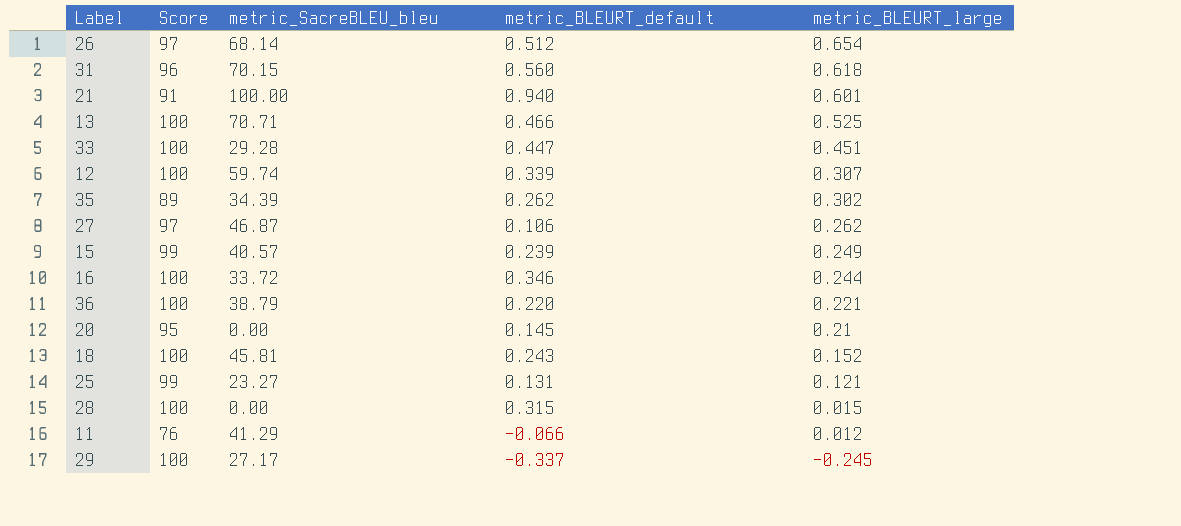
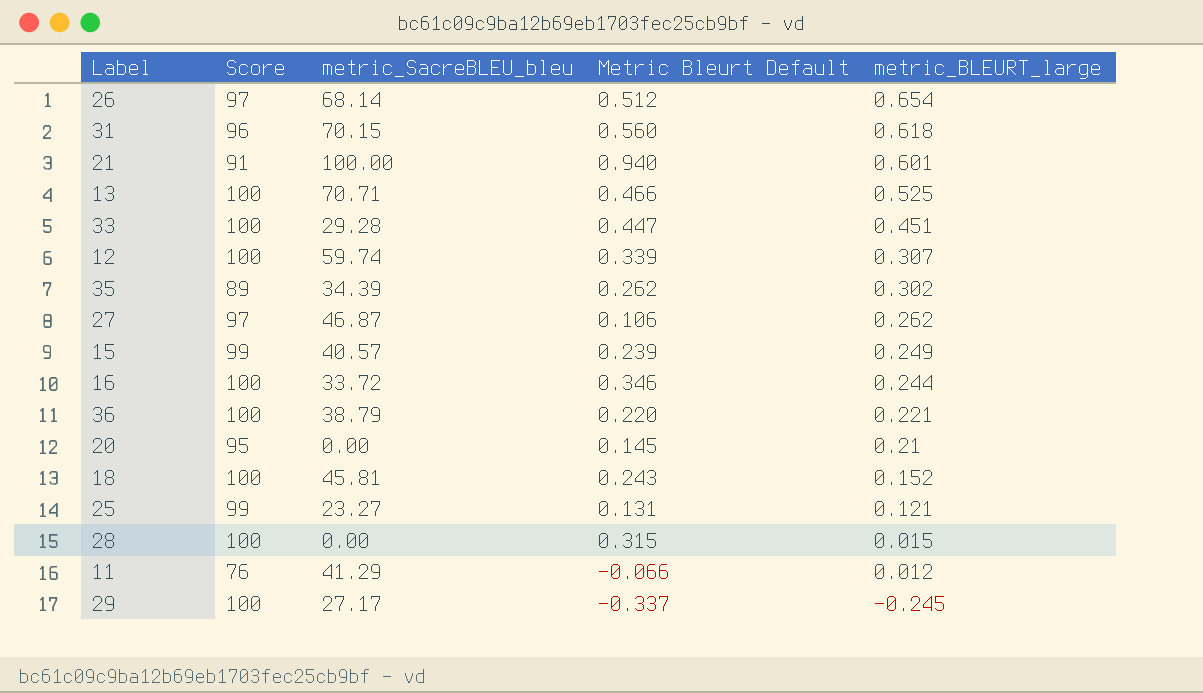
column name: metric_BLEURT_default -> Metric Bleurt Default

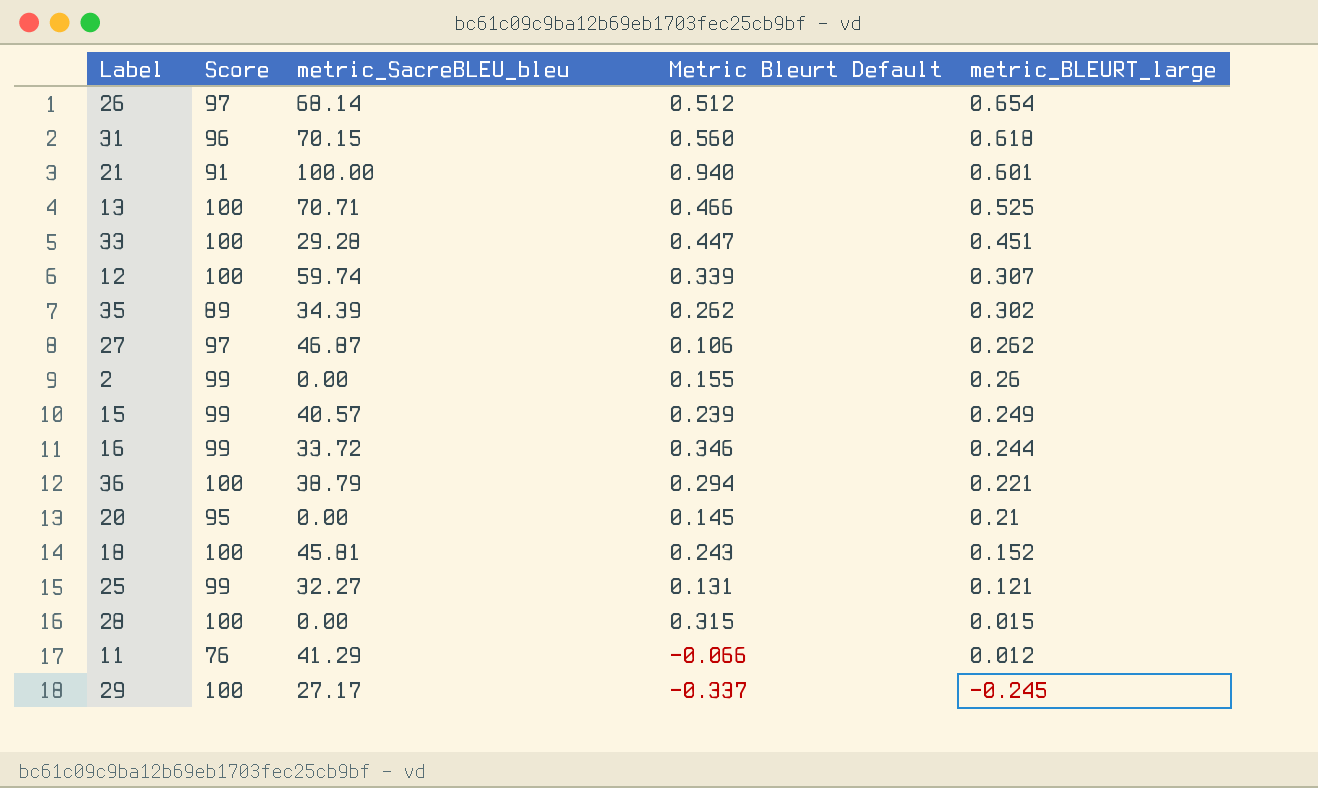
row 2: none -> 99 | 0.00 | 0.155 | 0.26
16 | Score: 100 -> 99
36 | Metric Bleurt Default: 0.220 -> 0.294
25 | metric_SacreBLEU_bleu: 23.27 -> 32.27

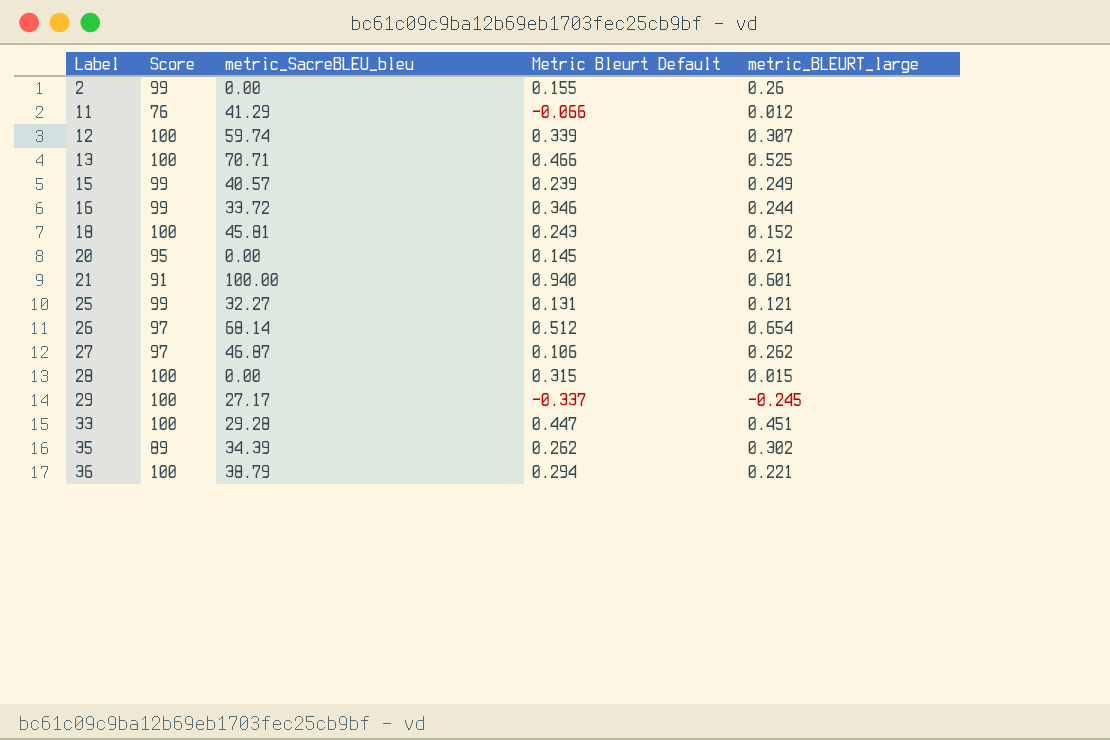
row order: metric_BLEURT_large descending -> Label ascending
row 31: 96 | 70.15 | 0.560 | 0.618 -> none

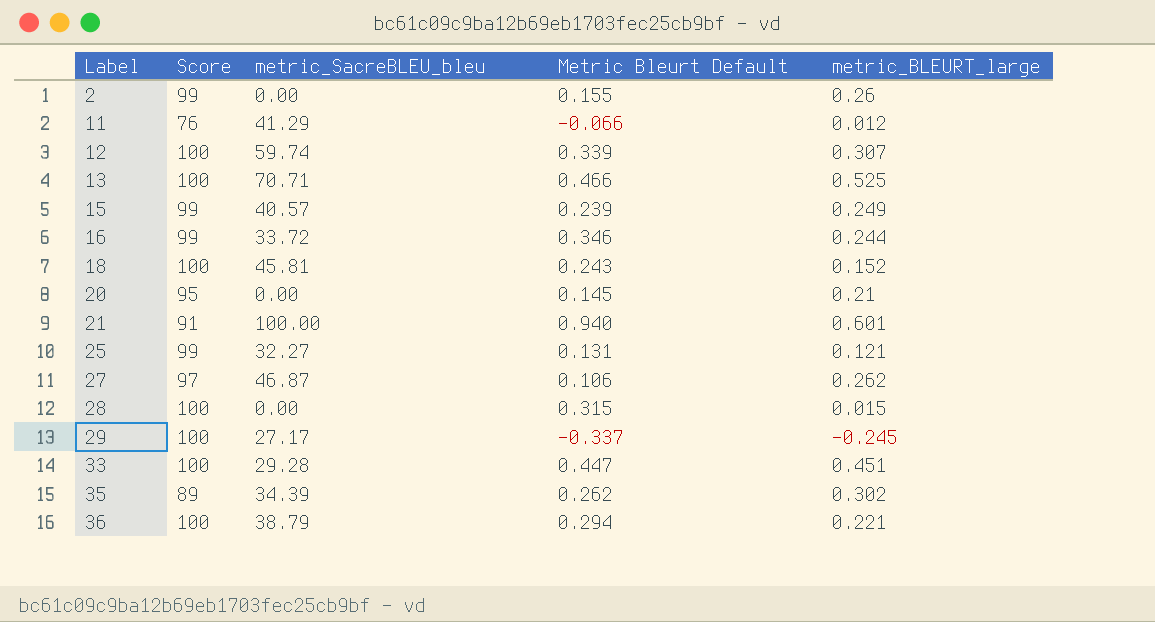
row 26: 97 | 68.14 | 0.512 | 0.654 -> none

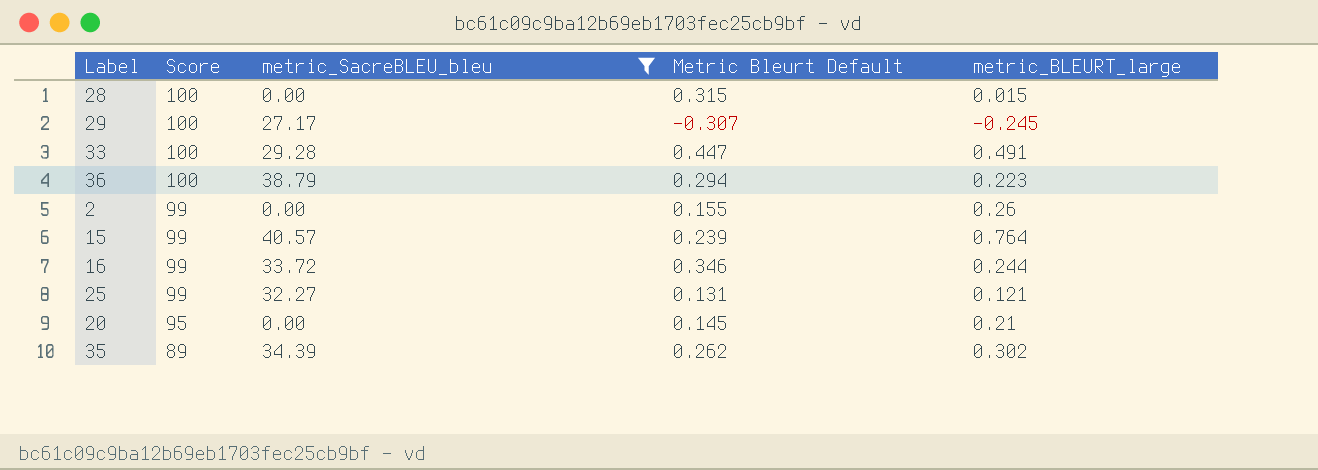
filter: none -> metric_SacreBLEU_bleu <= 40.57
row order: Label ascending -> Score descending
29 | Metric Bleurt Default: -0.337 -> -0.307
33 | metric_BLEURT_large: 0.451 -> 0.491
36 | metric_BLEURT_large: 0.221 -> 0.223
15 | metric_BLEURT_large: 0.249 -> 0.764

